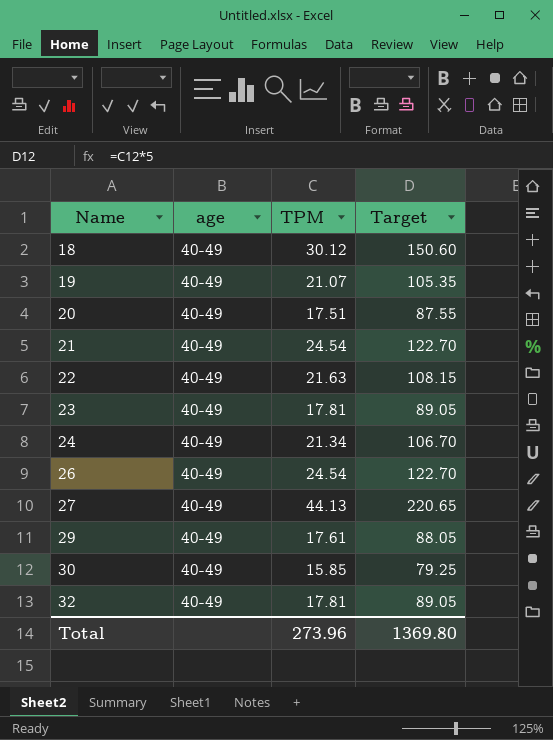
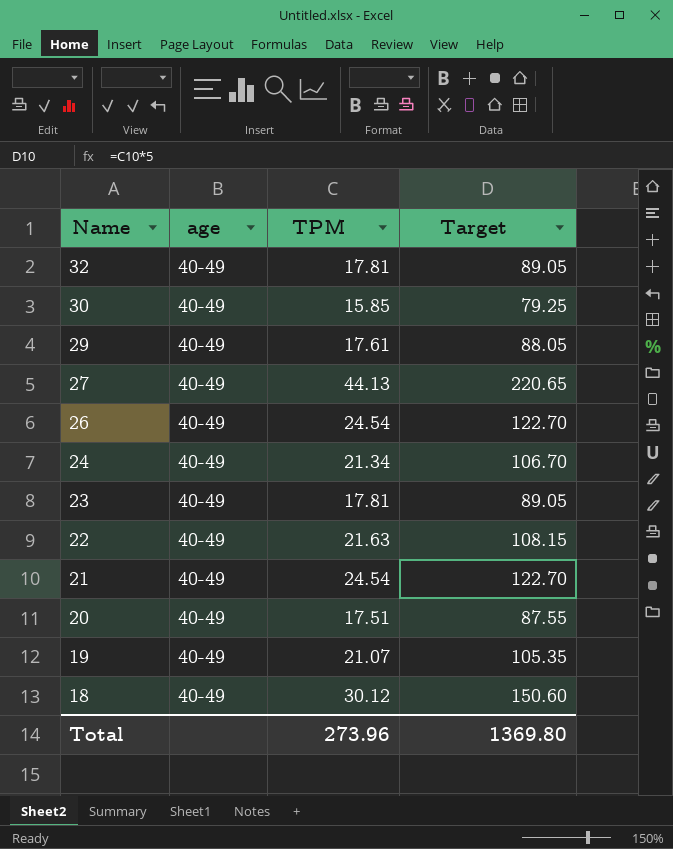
row order: Name ascending -> Name descending

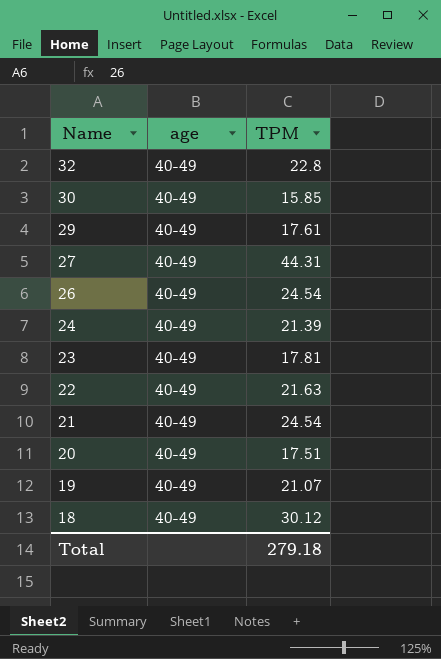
column Target | formula: [TPM] * 5 -> none
32 | TPM: 17.81 -> 22.8
27 | TPM: 44.13 -> 44.31
24 | TPM: 21.34 -> 21.39
Total | TPM: 273.96 -> 279.18

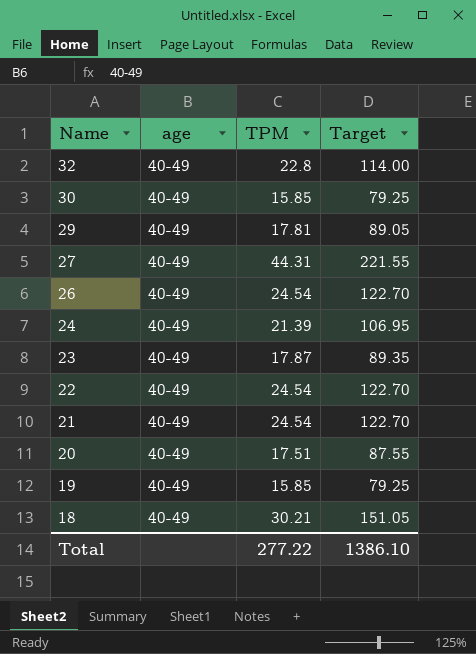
column Target | formula: none -> [TPM] * 5
29 | TPM: 17.61 -> 17.81
23 | TPM: 17.81 -> 17.87
22 | TPM: 21.63 -> 24.54
19 | TPM: 21.07 -> 15.85
18 | TPM: 30.12 -> 30.21
Total | TPM: 279.18 -> 277.22

